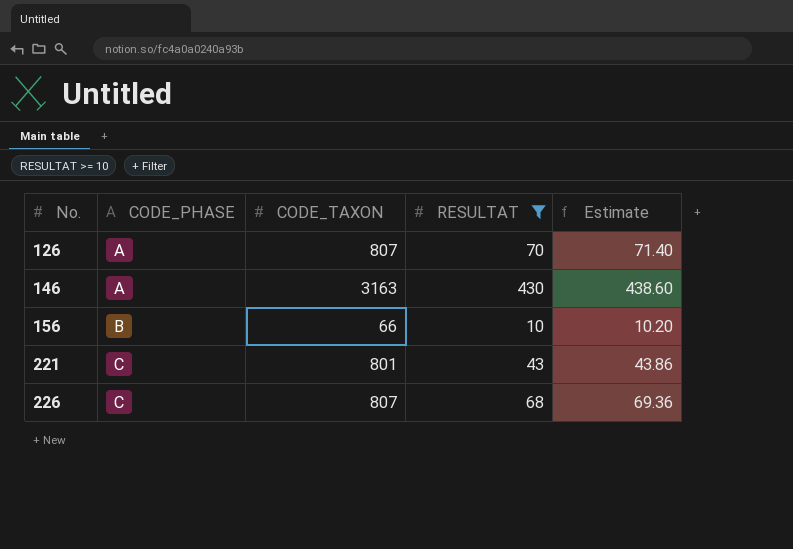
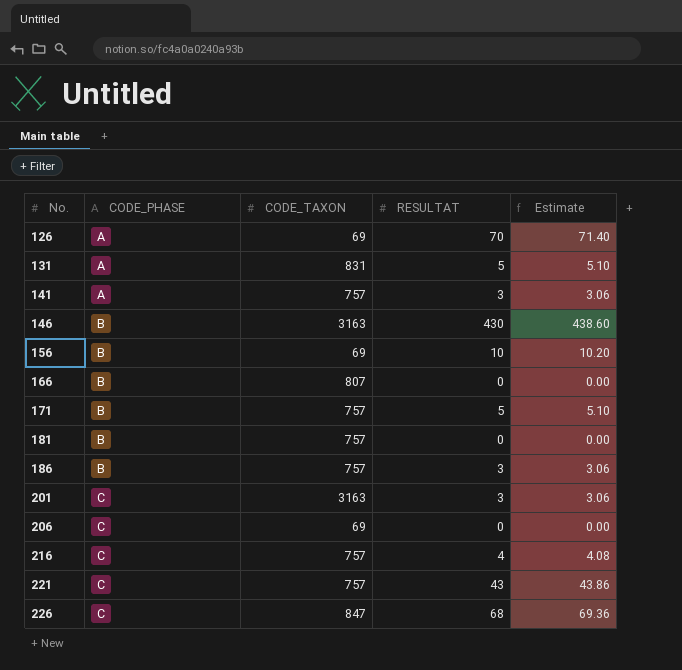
filter: RESULTAT >= 10 -> none
126 | CODE_TAXON: 807 -> 69
146 | CODE_PHASE: A -> B
156 | CODE_TAXON: 66 -> 69
221 | CODE_TAXON: 801 -> 757
226 | CODE_TAXON: 807 -> 847

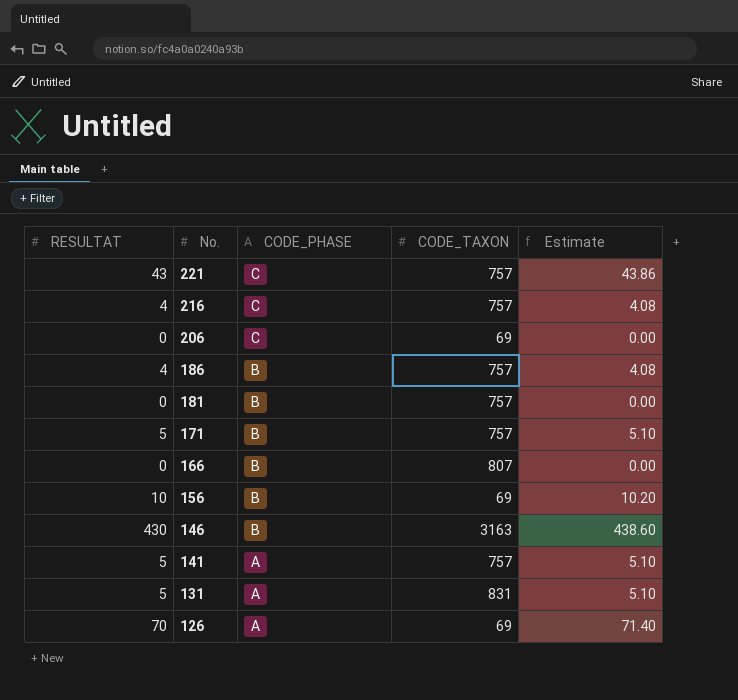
row order: No. ascending -> No. descending
column RESULTAT | position: 4 -> 1
row 201: C | 3163 | 3 | 3.06 -> none
row 226: C | 847 | 68 | 69.36 -> none
186 | RESULTAT: 3 -> 4
186 | Estimate: 3.06 -> 4.08
141 | RESULTAT: 3 -> 5
141 | Estimate: 3.06 -> 5.10

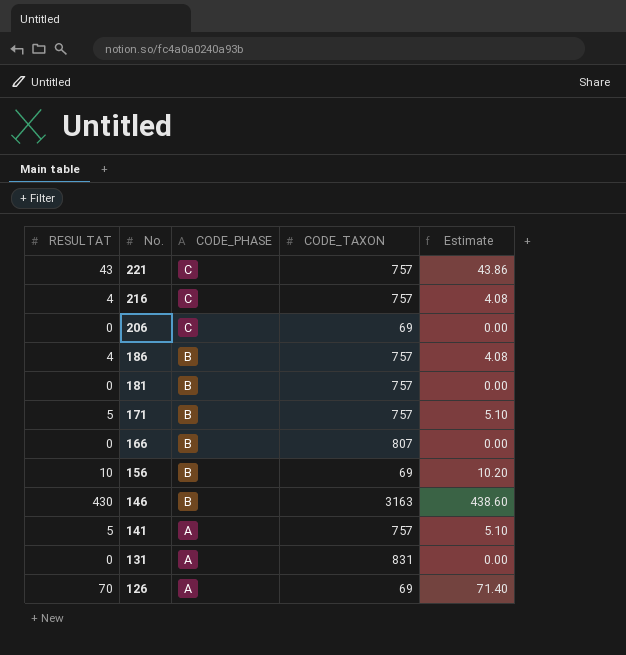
131 | RESULTAT: 5 -> 0
131 | Estimate: 5.10 -> 0.00

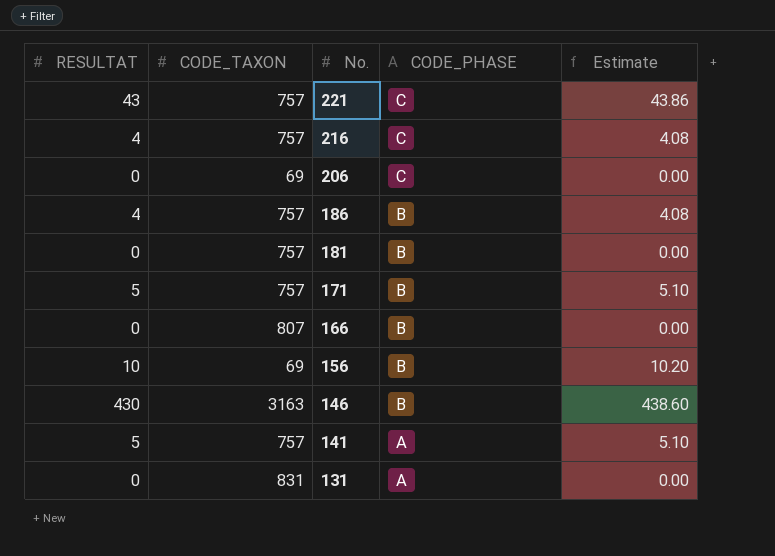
column CODE_TAXON | position: 4 -> 2
row 126: 70 | A | 69 | 71.40 -> none

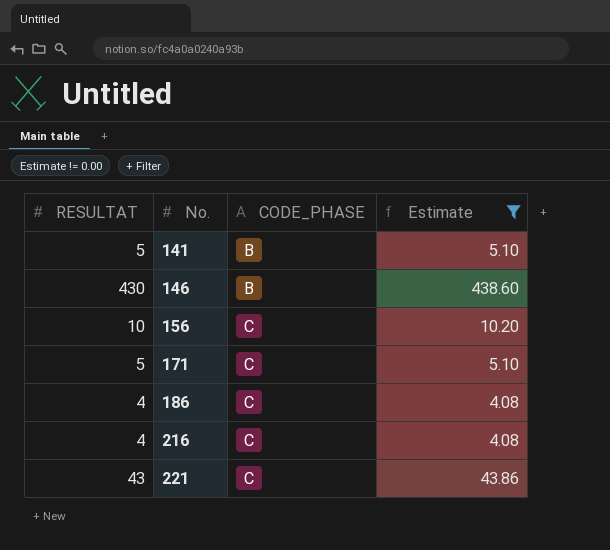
filter: none -> Estimate != 0.00
row order: No. descending -> No. ascending
column CODE_TAXON | position: 2 -> none
141 | CODE_PHASE: A -> B
156 | CODE_PHASE: B -> C
171 | CODE_PHASE: B -> C
186 | CODE_PHASE: B -> C

